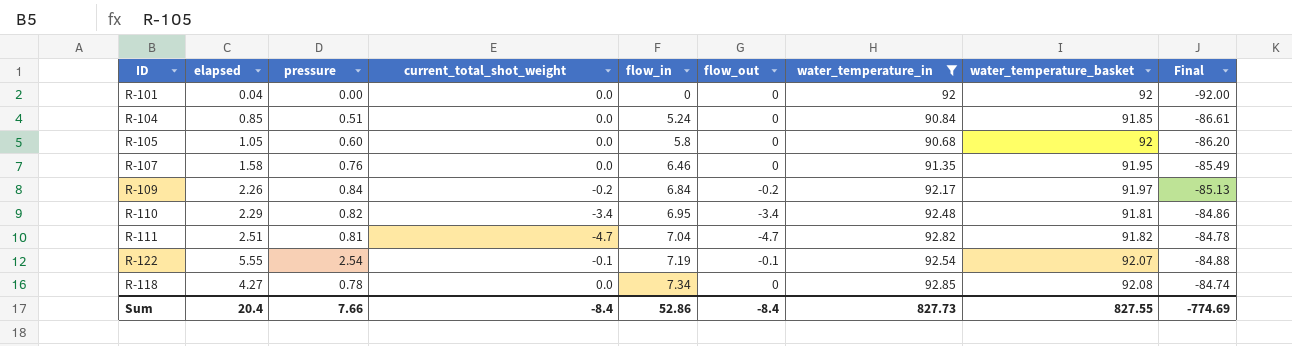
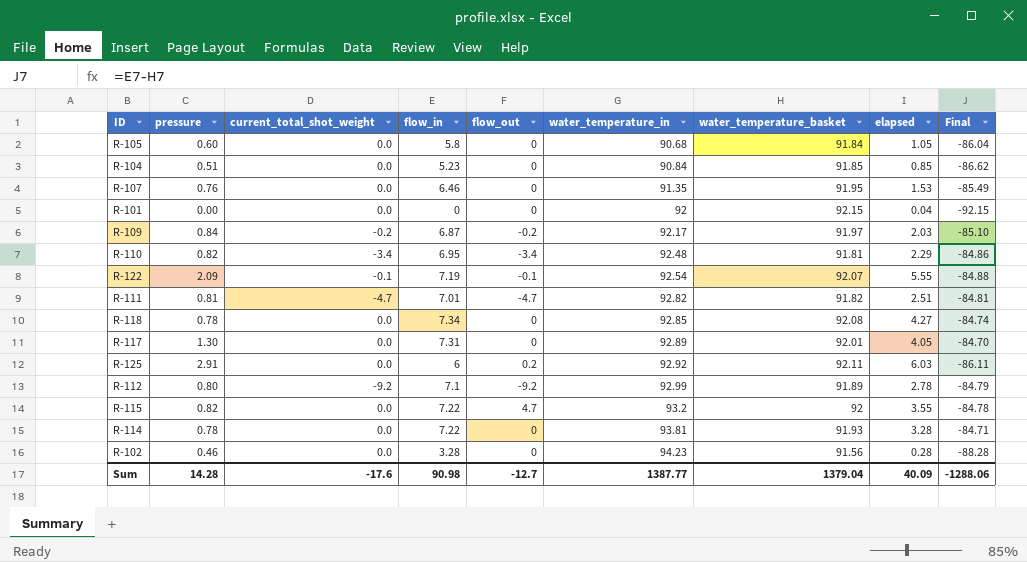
filter: water_temperature_in <= 92.85 -> none
row order: flow_in ascending -> water_temperature_in ascending
column elapsed | position: 2 -> 8
R-105 | water_temperature_basket: 92 -> 91.84
R-105 | Final: -86.20 -> -86.04
R-104 | flow_in: 5.24 -> 5.23
R-104 | Final: -86.61 -> -86.62
R-107 | elapsed: 1.58 -> 1.53
R-101 | water_temperature_basket: 92 -> 92.15
R-101 | Final: -92.00 -> -92.15
R-109 | flow_in: 6.84 -> 6.87
R-109 | elapsed: 2.26 -> 2.03
R-109 | Final: -85.13 -> -85.10
R-122 | pressure: 2.54 -> 2.09
R-111 | flow_in: 7.04 -> 7.01
R-111 | Final: -84.78 -> -84.81
Sum | pressure: 7.66 -> 14.28
Sum | current_total_shot_weight: -8.4 -> -17.6
Sum | flow_in: 52.86 -> 90.98
Sum | flow_out: -8.4 -> -12.7
Sum | water_temperature_in: 827.73 -> 1387.77
Sum | water_temperature_basket: 827.55 -> 1379.04
Sum | elapsed: 20.4 -> 40.09
Sum | Final: -774.69 -> -1288.06

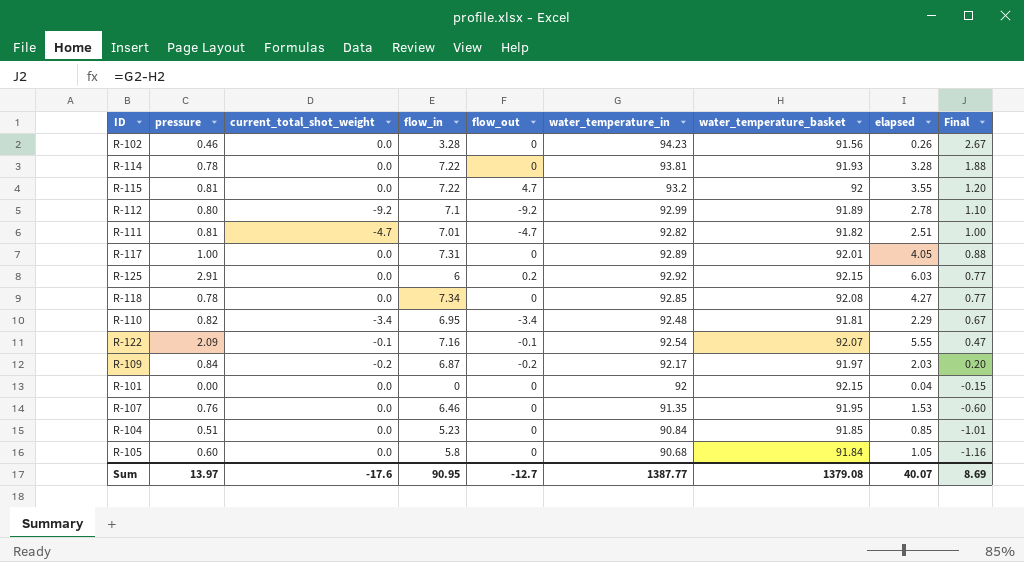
row order: water_temperature_in ascending -> Final descending
column Final | formula: [flow_in] - [water_temperature_basket] -> [water_temperature_in] - [water_temperature_basket]
R-102 | elapsed: 0.28 -> 0.26
R-115 | pressure: 0.82 -> 0.81
R-117 | pressure: 1.30 -> 1.00
R-125 | water_temperature_basket: 92.11 -> 92.15
R-122 | flow_in: 7.19 -> 7.16
Sum | pressure: 14.28 -> 13.97
Sum | flow_in: 90.98 -> 90.95
Sum | water_temperature_basket: 1379.04 -> 1379.08
Sum | elapsed: 40.09 -> 40.07
Sum | Final: -1288.06 -> 8.69

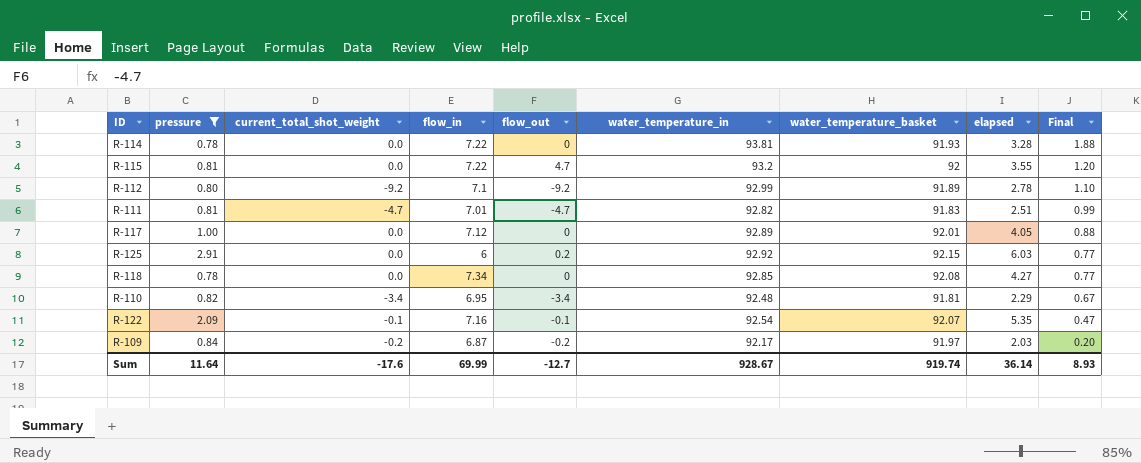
filter: none -> pressure >= 0.78
R-111 | water_temperature_basket: 91.82 -> 91.83
R-111 | Final: 1.00 -> 0.99
R-117 | flow_in: 7.31 -> 7.12
R-122 | elapsed: 5.55 -> 5.35
Sum | pressure: 13.97 -> 11.64
Sum | flow_in: 90.95 -> 69.99
Sum | water_temperature_in: 1387.77 -> 928.67
Sum | water_temperature_basket: 1379.08 -> 919.74
Sum | elapsed: 40.07 -> 36.14
Sum | Final: 8.69 -> 8.93

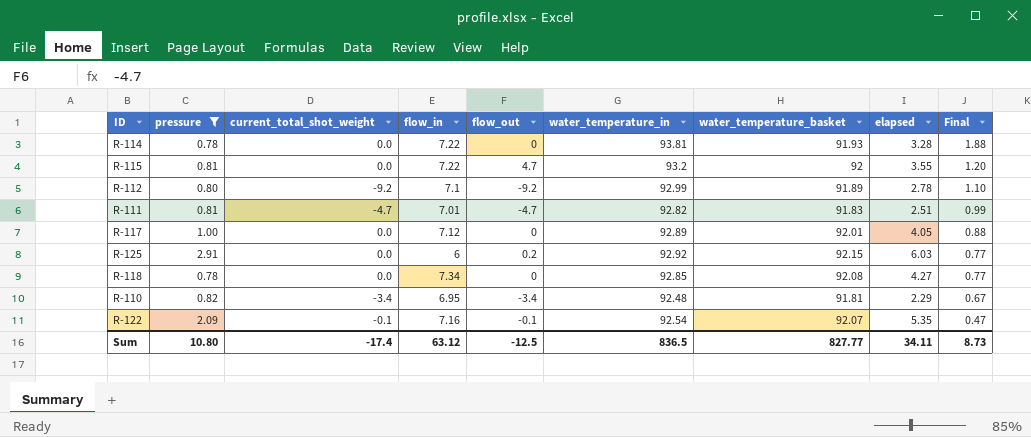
row R-109: 0.84 | -0.2 | 6.87 | -0.2 | 92.17 | 91.97 | 2.03 | 0.20 -> none
Sum | pressure: 11.64 -> 10.80
Sum | current_total_shot_weight: -17.6 -> -17.4
Sum | flow_in: 69.99 -> 63.12
Sum | flow_out: -12.7 -> -12.5
Sum | water_temperature_in: 928.67 -> 836.5
Sum | water_temperature_basket: 919.74 -> 827.77
Sum | elapsed: 36.14 -> 34.11
Sum | Final: 8.93 -> 8.73

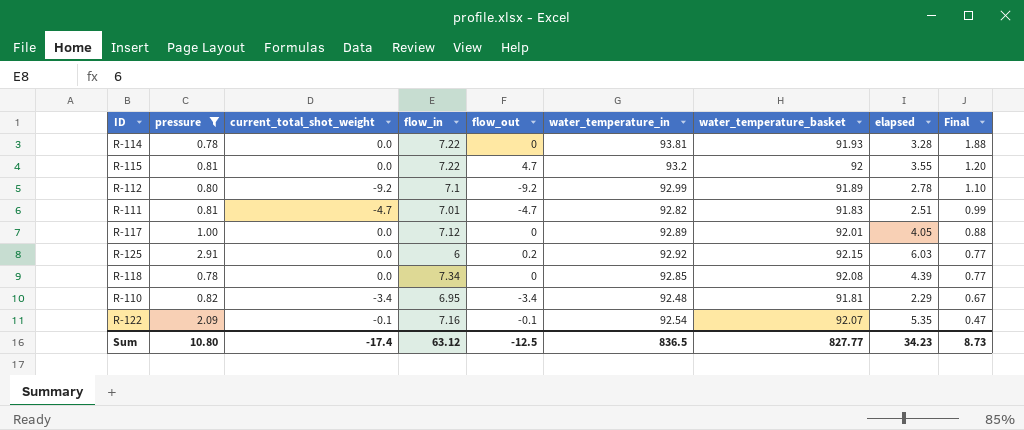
R-118 | elapsed: 4.27 -> 4.39
Sum | elapsed: 34.11 -> 34.23

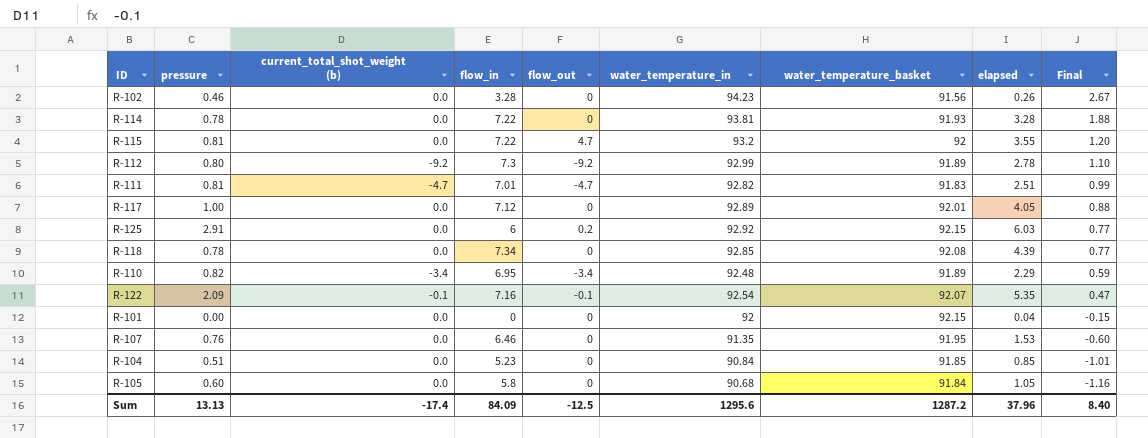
filter: pressure >= 0.78 -> none
column name: current_total_shot_weight -> current_total_shot_weight (b)
R-112 | flow_in: 7.1 -> 7.3
R-110 | water_temperature_basket: 91.81 -> 91.89
R-110 | Final: 0.67 -> 0.59
Sum | pressure: 10.80 -> 13.13
Sum | flow_in: 63.12 -> 84.09
Sum | water_temperature_in: 836.5 -> 1295.6
Sum | water_temperature_basket: 827.77 -> 1287.2
Sum | elapsed: 34.23 -> 37.96
Sum | Final: 8.73 -> 8.40

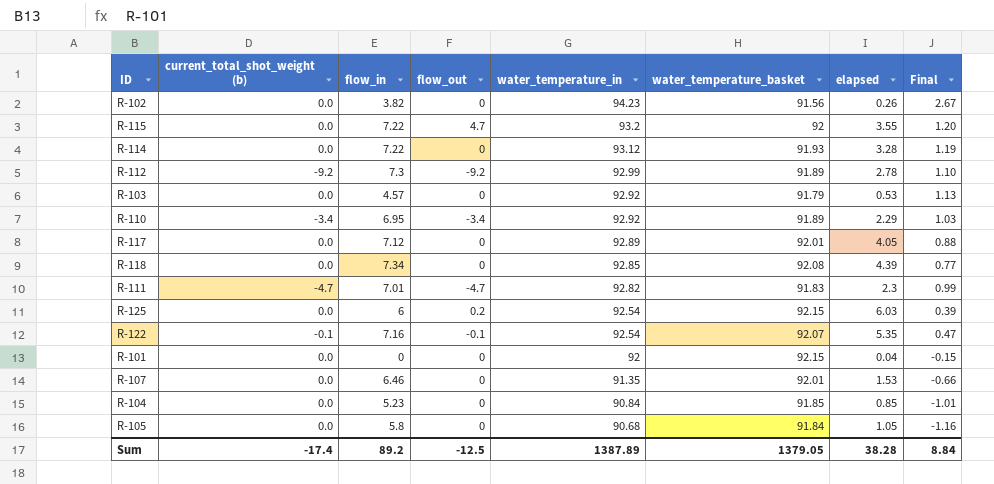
row order: Final descending -> water_temperature_in descending
column pressure | position: 2 -> none
R-102 | flow_in: 3.28 -> 3.82
R-114 | water_temperature_in: 93.81 -> 93.12
R-114 | Final: 1.88 -> 1.19
row R-103: none -> 0.0 | 4.57 | 0 | 92.92 | 91.79 | 0.53 | 1.13
R-110 | water_temperature_in: 92.48 -> 92.92
R-110 | Final: 0.59 -> 1.03
R-111 | elapsed: 2.51 -> 2.3
R-125 | water_temperature_in: 92.92 -> 92.54
R-125 | Final: 0.77 -> 0.39
R-107 | water_temperature_basket: 91.95 -> 92.01
R-107 | Final: -0.60 -> -0.66
Sum | flow_in: 84.09 -> 89.2
Sum | water_temperature_in: 1295.6 -> 1387.89
Sum | water_temperature_basket: 1287.2 -> 1379.05
Sum | elapsed: 37.96 -> 38.28
Sum | Final: 8.40 -> 8.84

